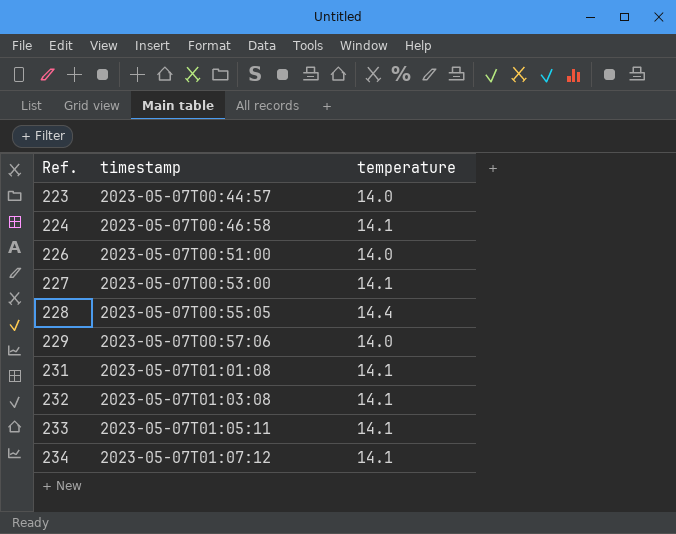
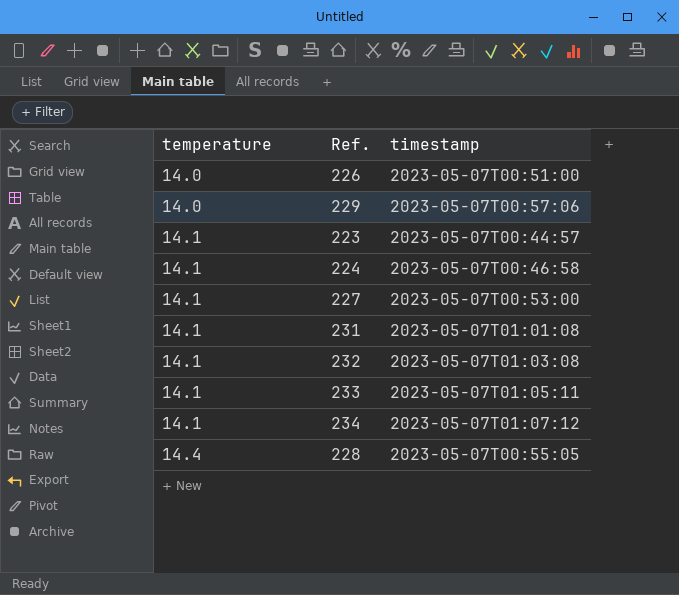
row order: Ref. ascending -> temperature ascending
column temperature | position: 3 -> 1
223 | temperature: 14.0 -> 14.1

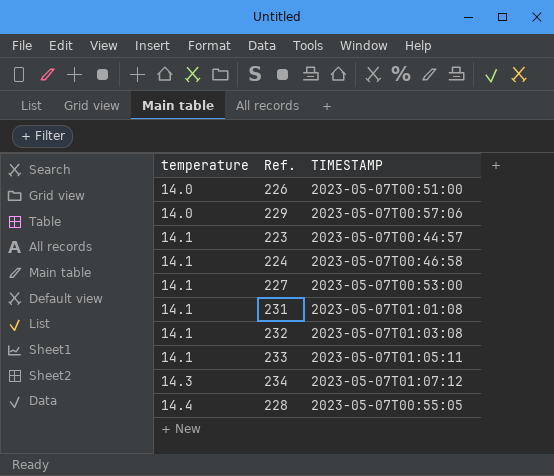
column name: timestamp -> TIMESTAMP
234 | temperature: 14.1 -> 14.3

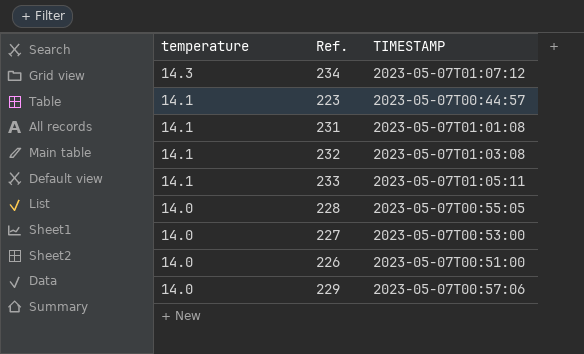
row order: temperature ascending -> temperature descending
row 224: 14.1 | 2023-05-07T00:46:58 -> none
228 | temperature: 14.4 -> 14.0
227 | temperature: 14.1 -> 14.0

